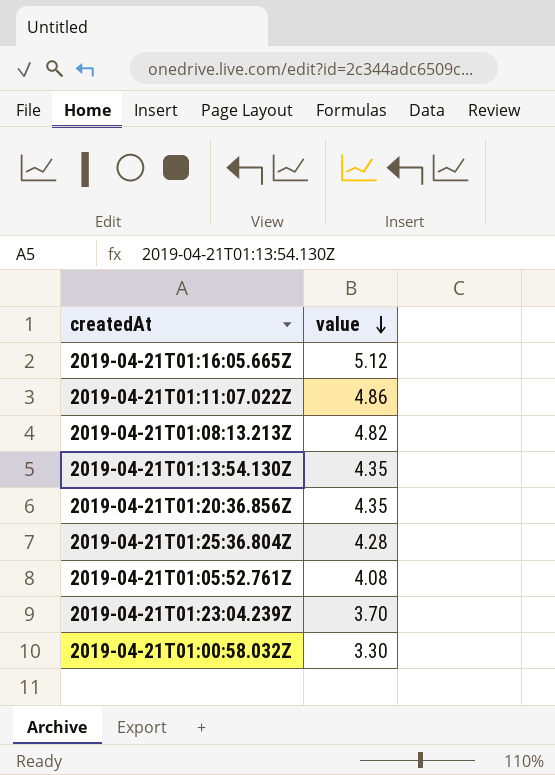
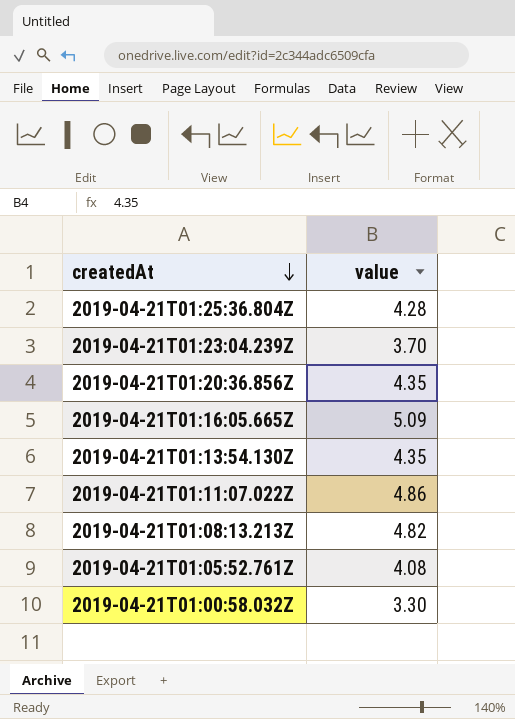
row order: value descending -> createdAt descending
2019-04-21T01:16:05.665Z | value: 5.12 -> 5.09

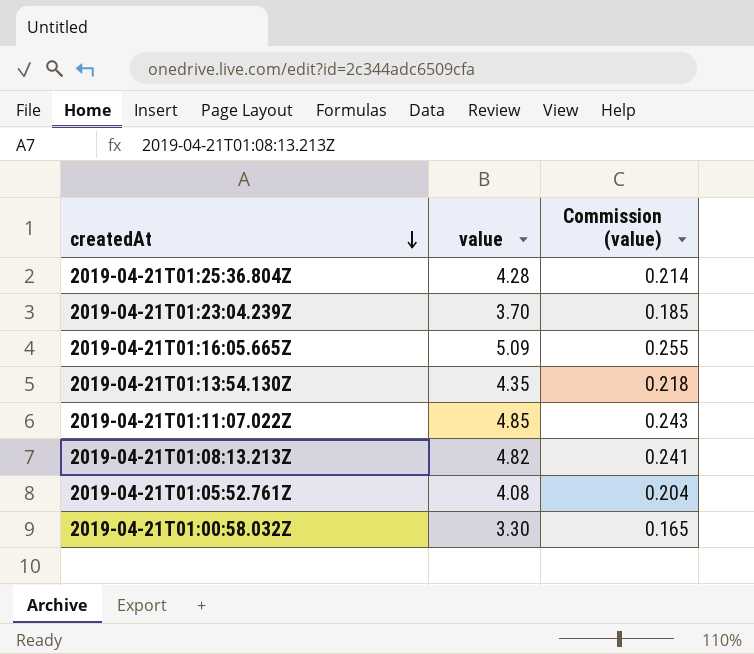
column Commission (value) | formula: none -> [value] * 0.05
row 2019-04-21T01:20:36.856Z: 4.35 -> none
2019-04-21T01:11:07.022Z | value: 4.86 -> 4.85

